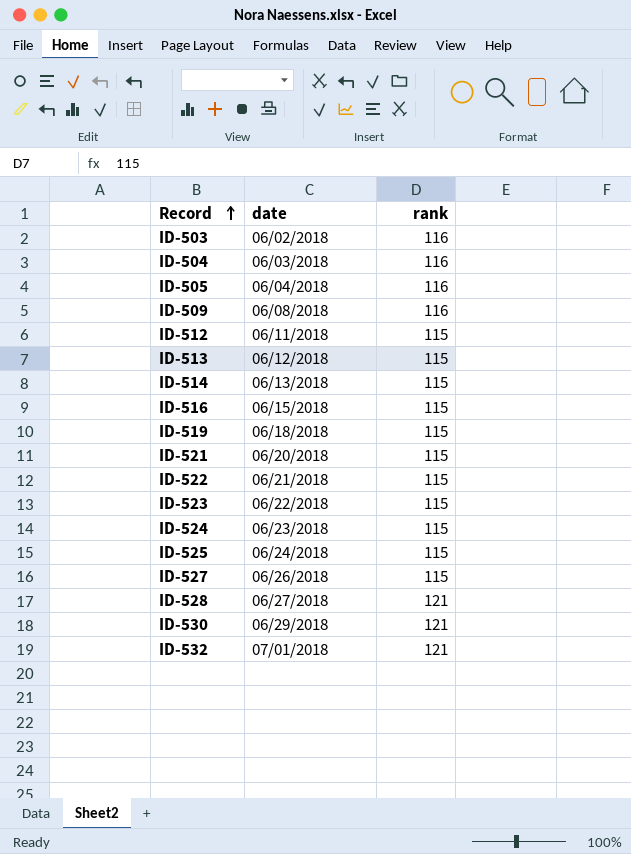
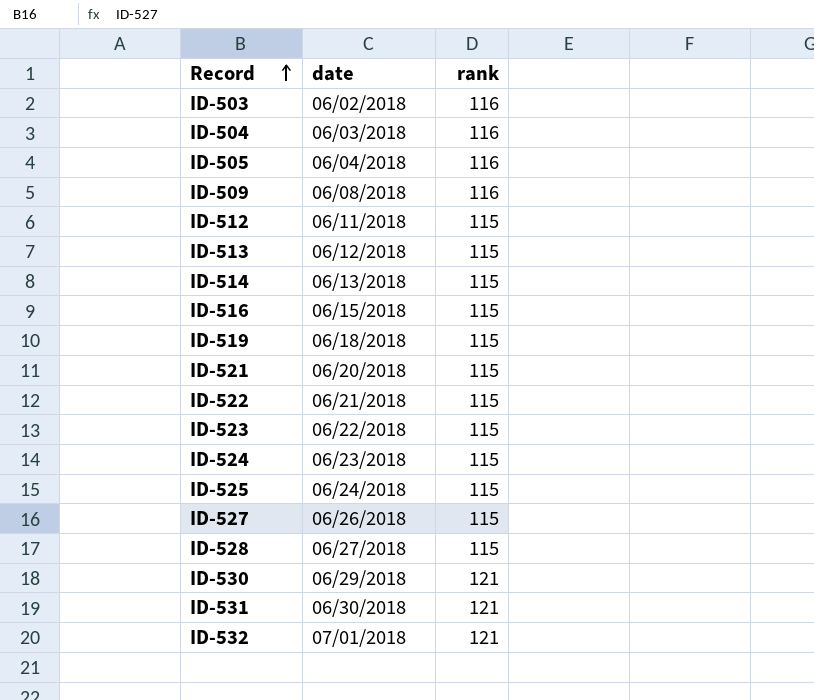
ID-528 | rank: 121 -> 115
row ID-531: none -> 06/30/2018 | 121

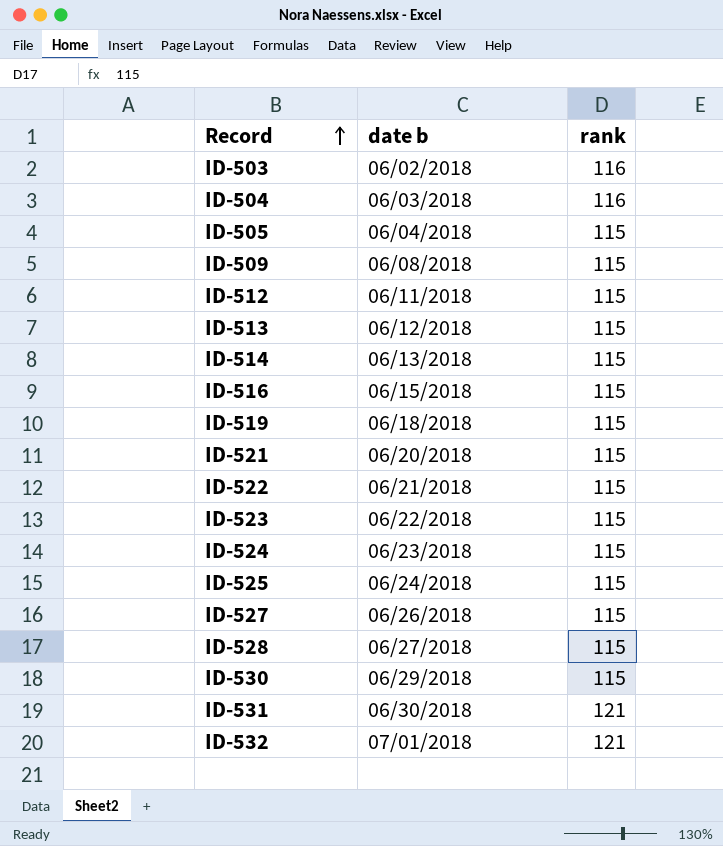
column name: date -> date b
ID-505 | rank: 116 -> 115
ID-509 | rank: 116 -> 115
ID-530 | rank: 121 -> 115

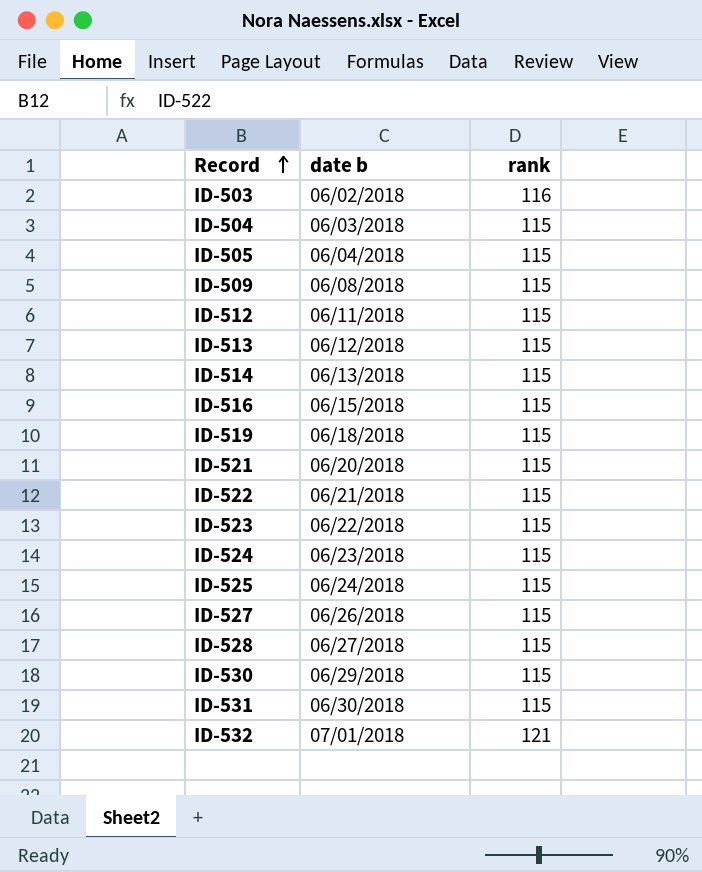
ID-504 | rank: 116 -> 115
ID-531 | rank: 121 -> 115

